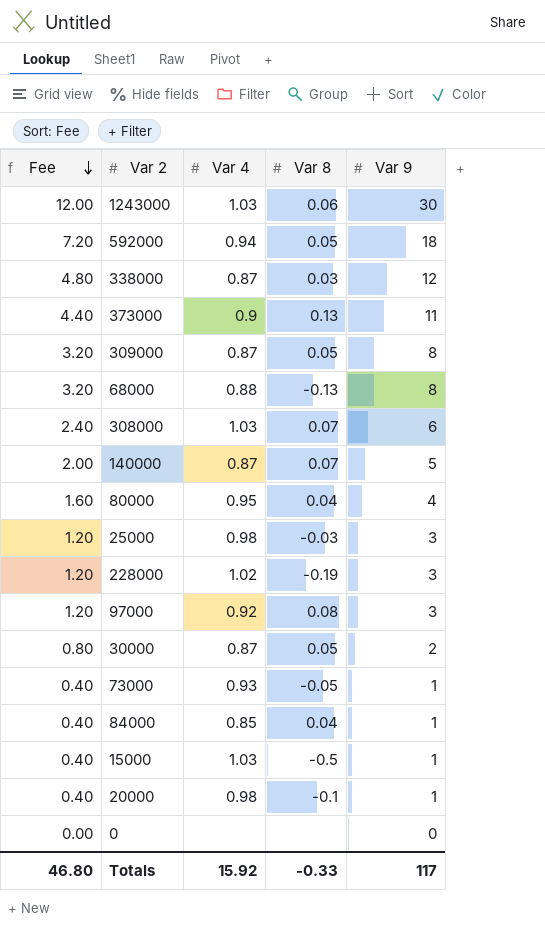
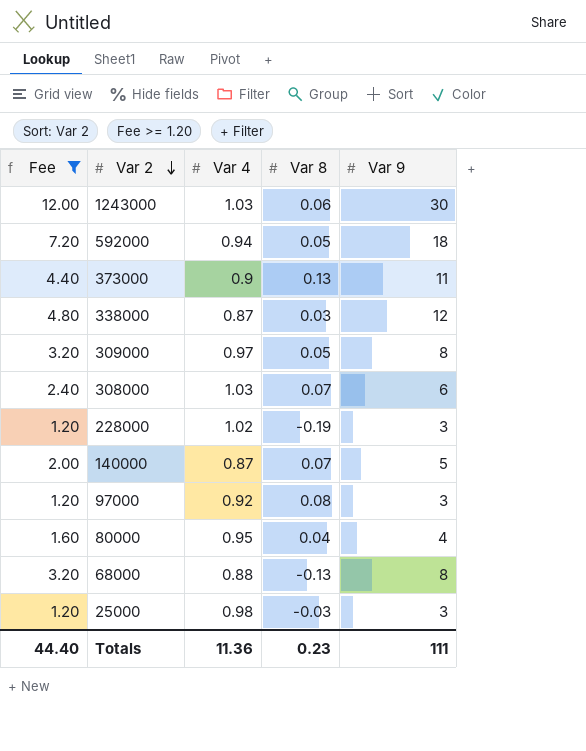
filter: none -> Fee >= 1.20
row order: Fee descending -> Var 2 descending
309000 | Var 4: 0.87 -> 0.97
Totals | Fee: 46.80 -> 44.40
Totals | Var 4: 15.92 -> 11.36
Totals | Var 8: -0.33 -> 0.23
Totals | Var 9: 117 -> 111

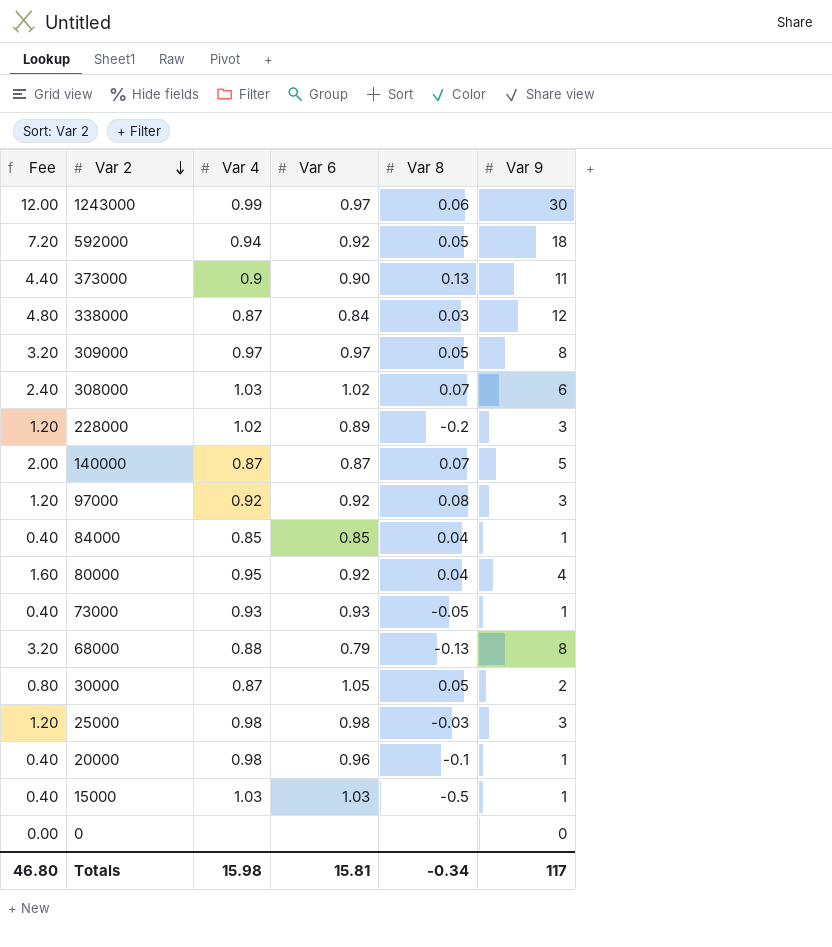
filter: Fee >= 1.20 -> none
column Var 6 | position: none -> 4
1243000 | Var 4: 1.03 -> 0.99
228000 | Var 8: -0.19 -> -0.2
Totals | Fee: 44.40 -> 46.80
Totals | Var 4: 11.36 -> 15.98
Totals | Var 8: 0.23 -> -0.34
Totals | Var 9: 111 -> 117

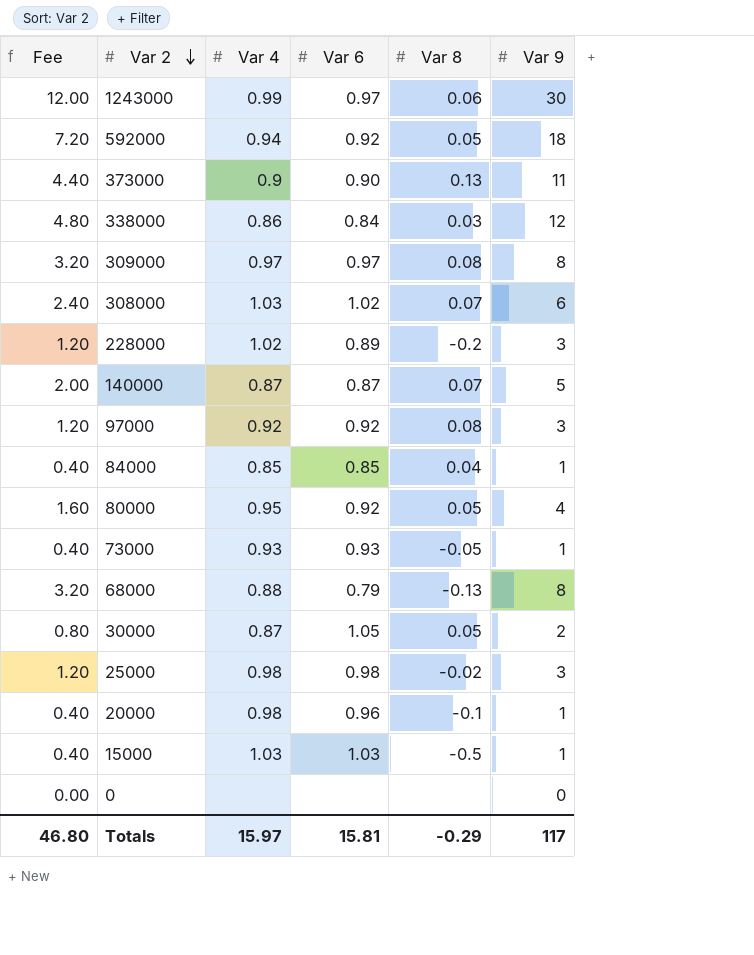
338000 | Var 4: 0.87 -> 0.86
309000 | Var 8: 0.05 -> 0.08
80000 | Var 8: 0.04 -> 0.05
25000 | Var 8: -0.03 -> -0.02
Totals | Var 4: 15.98 -> 15.97
Totals | Var 8: -0.34 -> -0.29

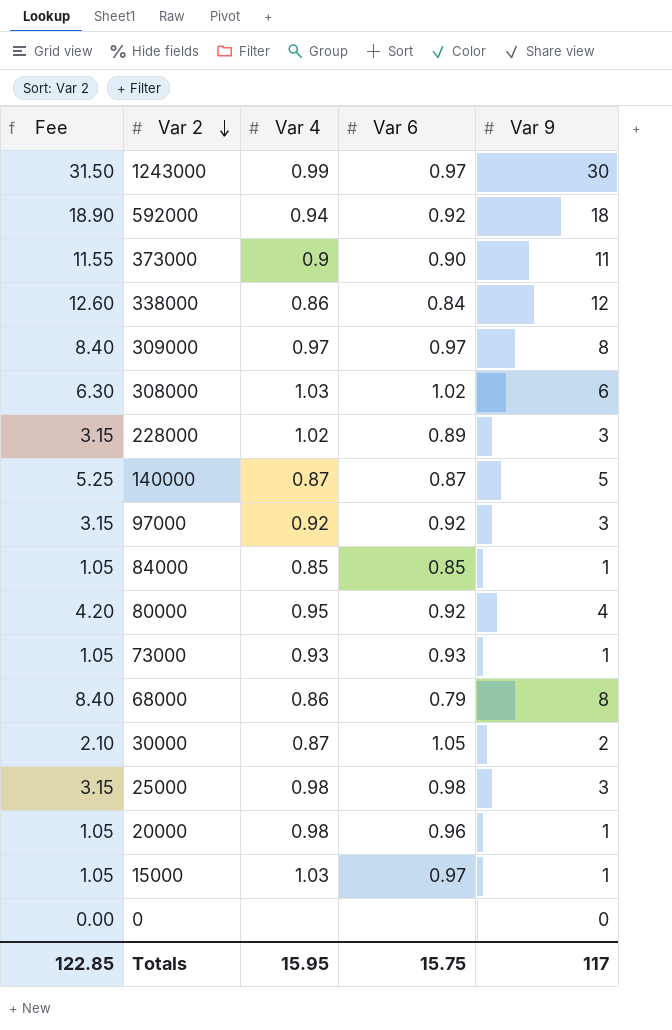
column Var 8 | position: 5 -> none
column Fee | formula: [Var 9] * 0.4 -> [Var 9] * 1.05
68000 | Var 4: 0.88 -> 0.86
15000 | Var 6: 1.03 -> 0.97
Totals | Fee: 46.80 -> 122.85
Totals | Var 4: 15.97 -> 15.95
Totals | Var 6: 15.81 -> 15.75

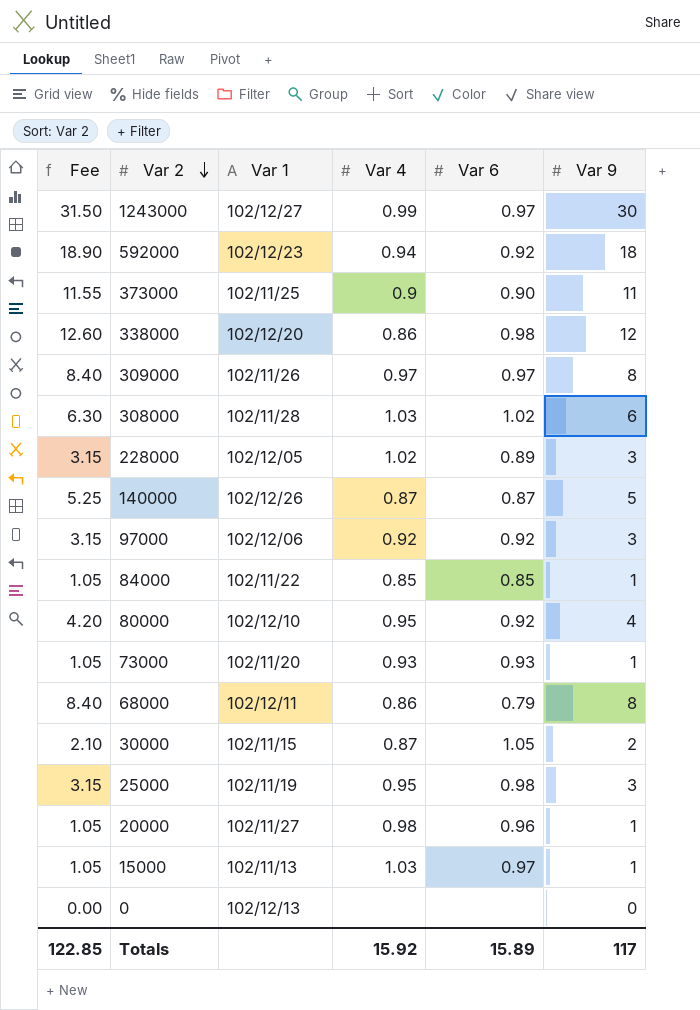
column Var 1 | position: none -> 3
338000 | Var 6: 0.84 -> 0.98
25000 | Var 4: 0.98 -> 0.95
Totals | Var 4: 15.95 -> 15.92
Totals | Var 6: 15.75 -> 15.89

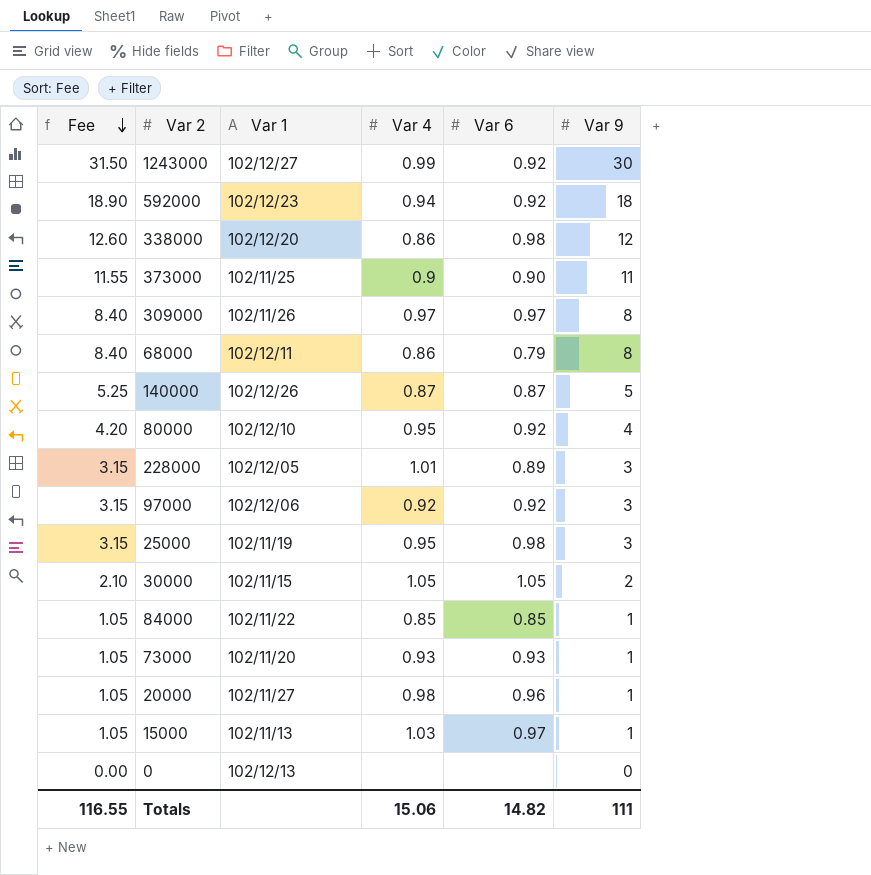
row order: Var 2 descending -> Fee descending
row 308000: 6.30 | 102/11/28 | 1.03 | 1.02 | 6 -> none
1243000 | Var 6: 0.97 -> 0.92
228000 | Var 4: 1.02 -> 1.01
30000 | Var 4: 0.87 -> 1.05
Totals | Fee: 122.85 -> 116.55
Totals | Var 4: 15.92 -> 15.06
Totals | Var 6: 15.89 -> 14.82
Totals | Var 9: 117 -> 111

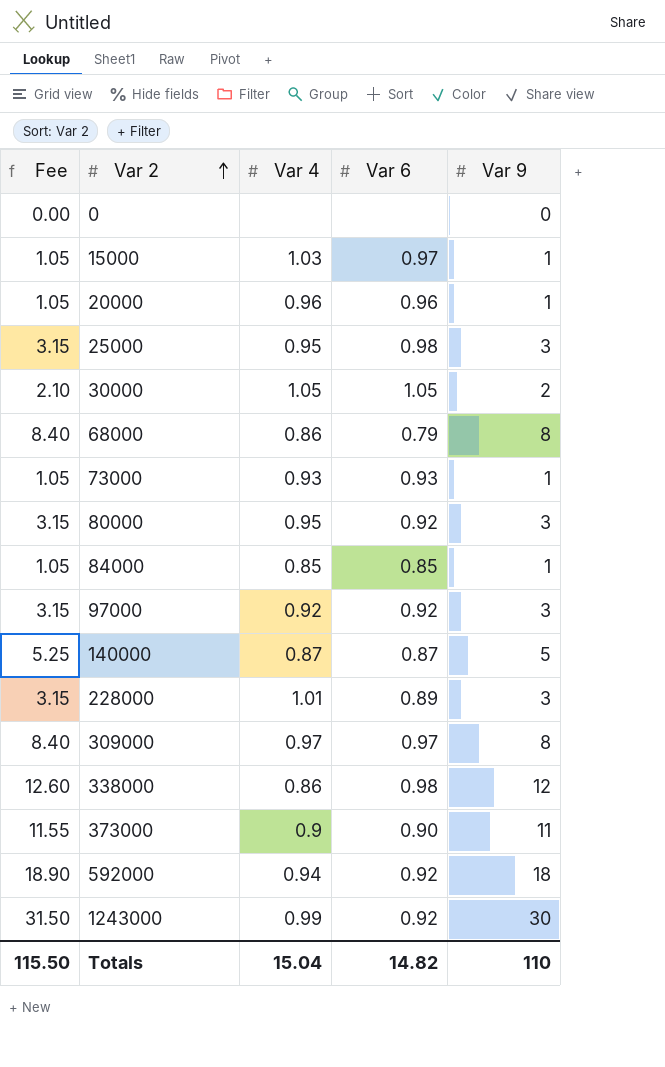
row order: Fee descending -> Var 2 ascending
column Var 1 | position: 3 -> none
20000 | Var 4: 0.98 -> 0.96
80000 | Fee: 4.20 -> 3.15
80000 | Var 9: 4 -> 3
Totals | Fee: 116.55 -> 115.50
Totals | Var 4: 15.06 -> 15.04
Totals | Var 9: 111 -> 110

